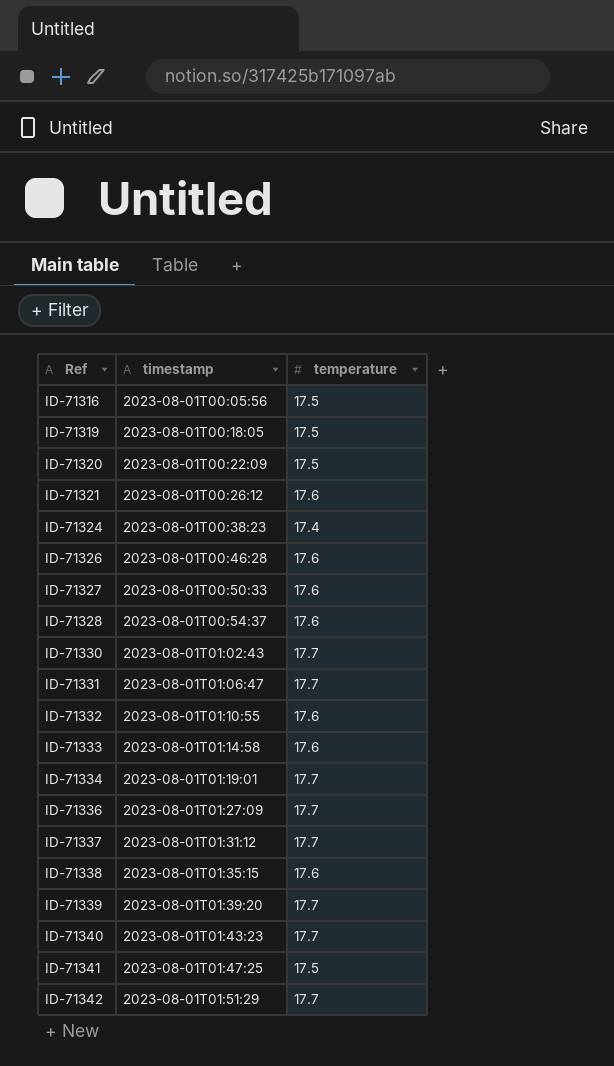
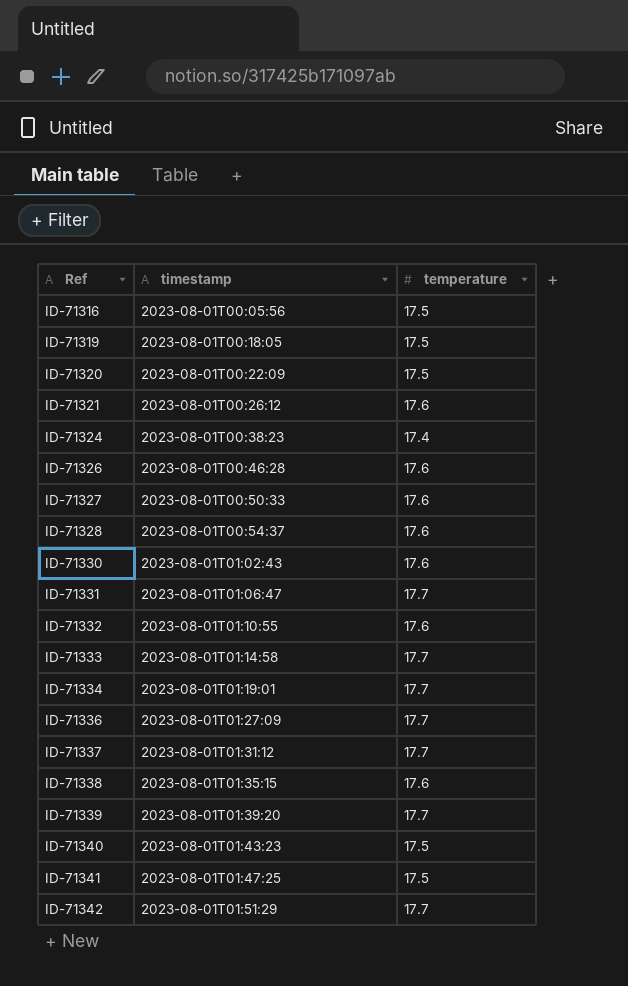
ID-71330 | temperature: 17.7 -> 17.6
ID-71333 | temperature: 17.6 -> 17.7
ID-71340 | temperature: 17.7 -> 17.5

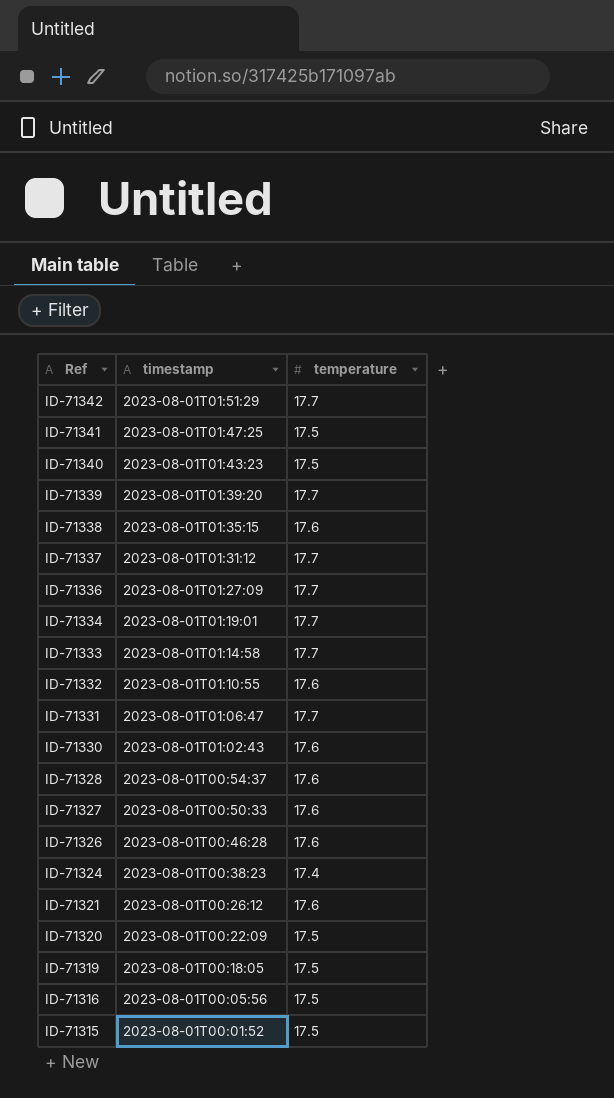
row order: Ref ascending -> Ref descending
row ID-71315: none -> 2023-08-01T00:01:52 | 17.5

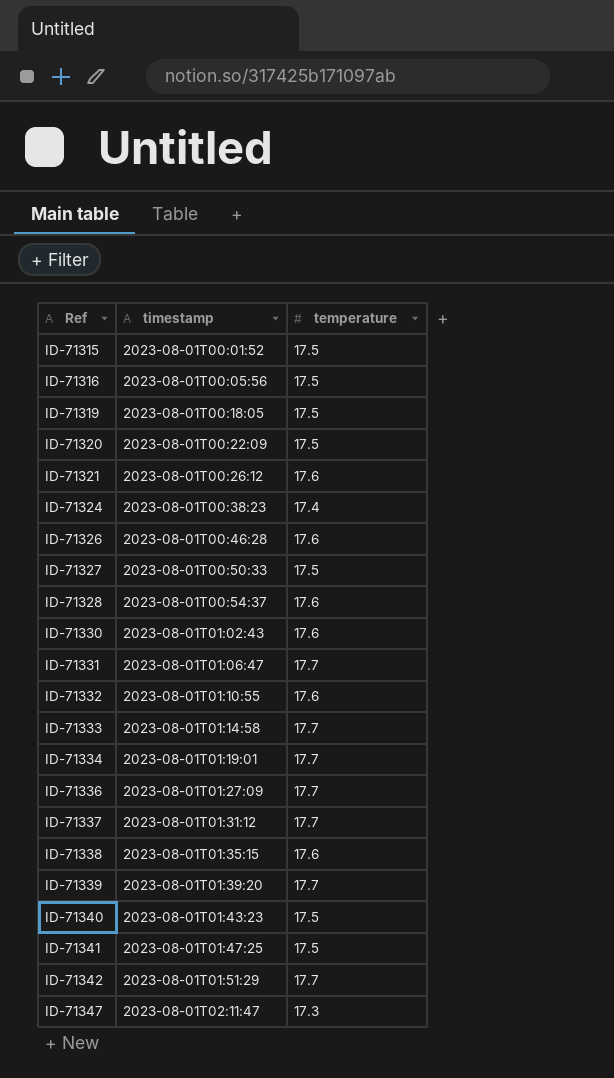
row order: Ref descending -> Ref ascending
ID-71327 | temperature: 17.6 -> 17.5
row ID-71347: none -> 2023-08-01T02:11:47 | 17.3

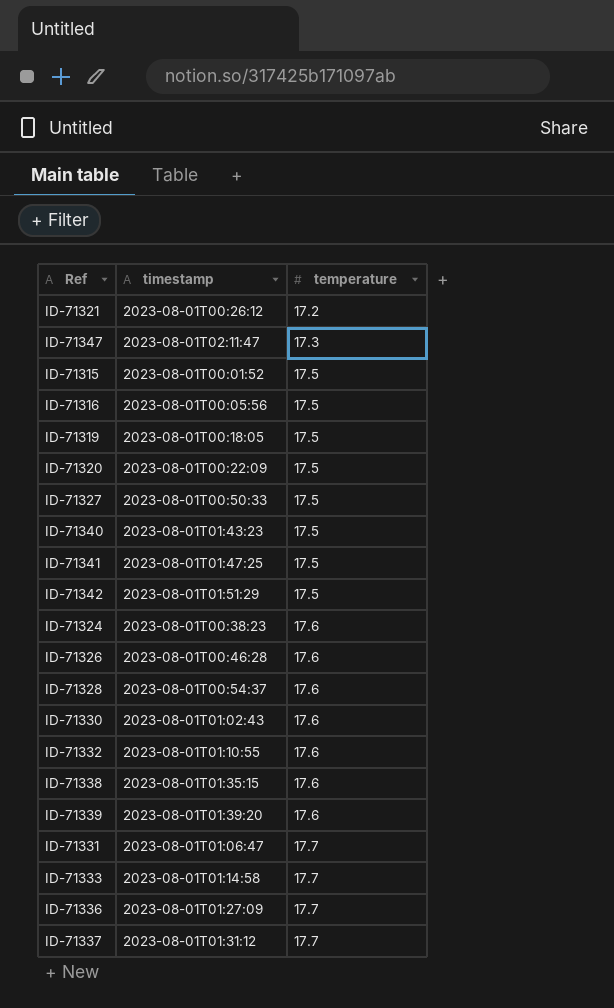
row order: Ref ascending -> temperature ascending
row ID-71334: 2023-08-01T01:19:01 | 17.7 -> none
ID-71321 | temperature: 17.6 -> 17.2
ID-71342 | temperature: 17.7 -> 17.5
ID-71324 | temperature: 17.4 -> 17.6
ID-71339 | temperature: 17.7 -> 17.6

